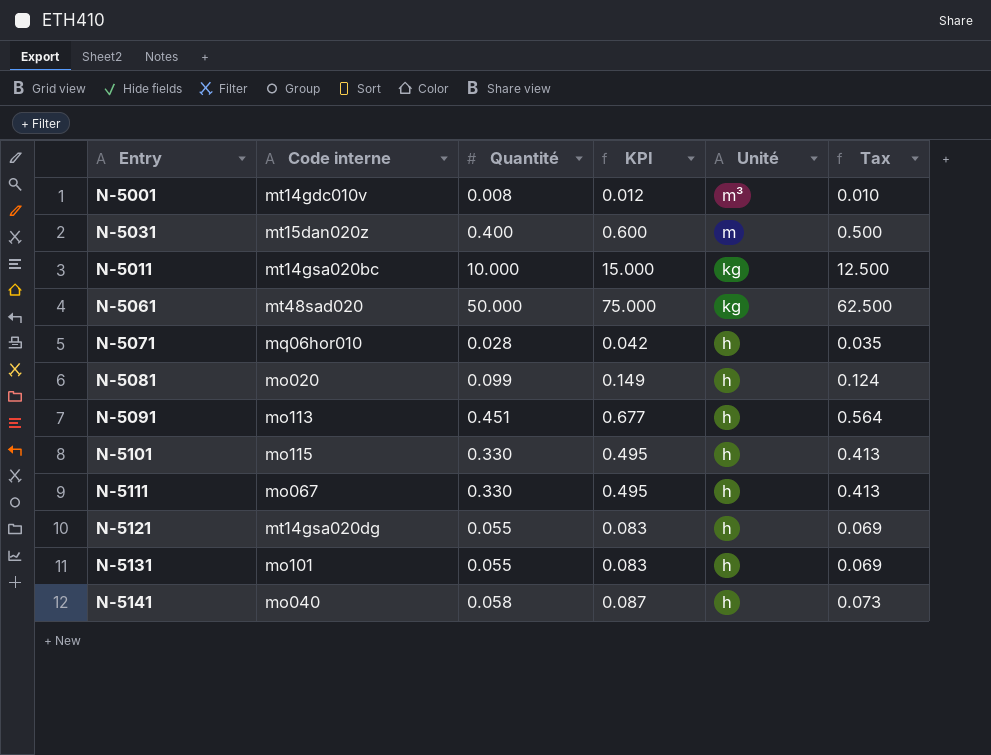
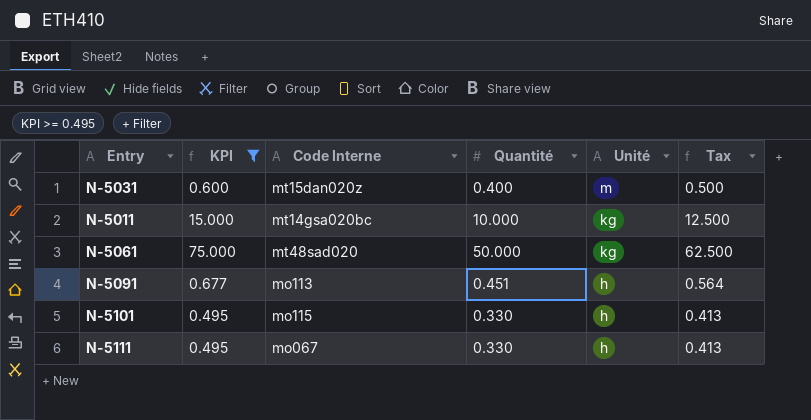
filter: none -> KPI >= 0.495
column KPI | position: 4 -> 2
column name: Code interne -> Code Interne

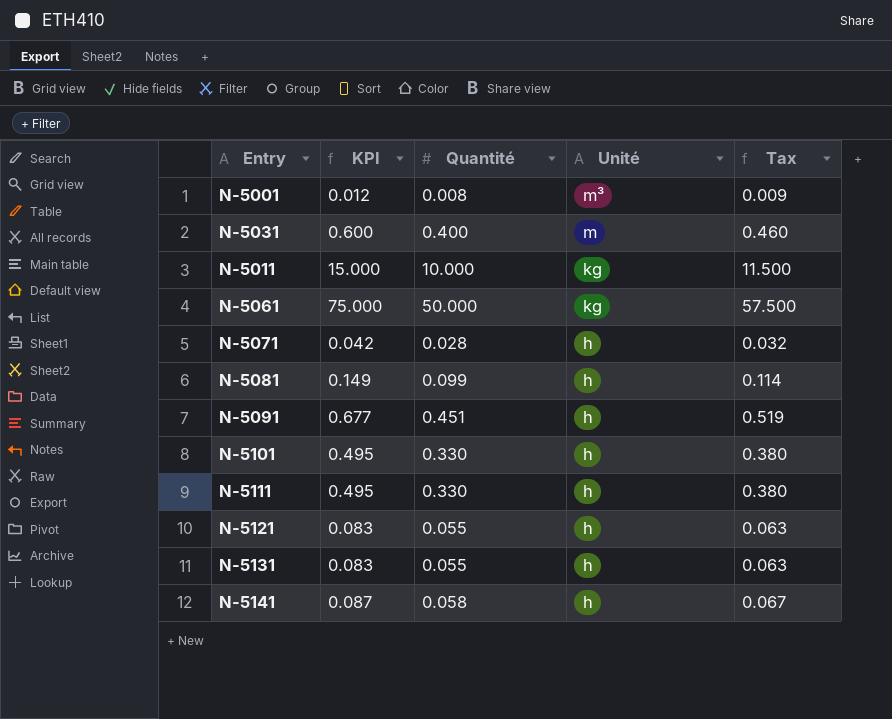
filter: KPI >= 0.495 -> none
column Code Interne | position: 3 -> none
column Tax | formula: [Quantité] * 1.25 -> [Quantité] * 1.15

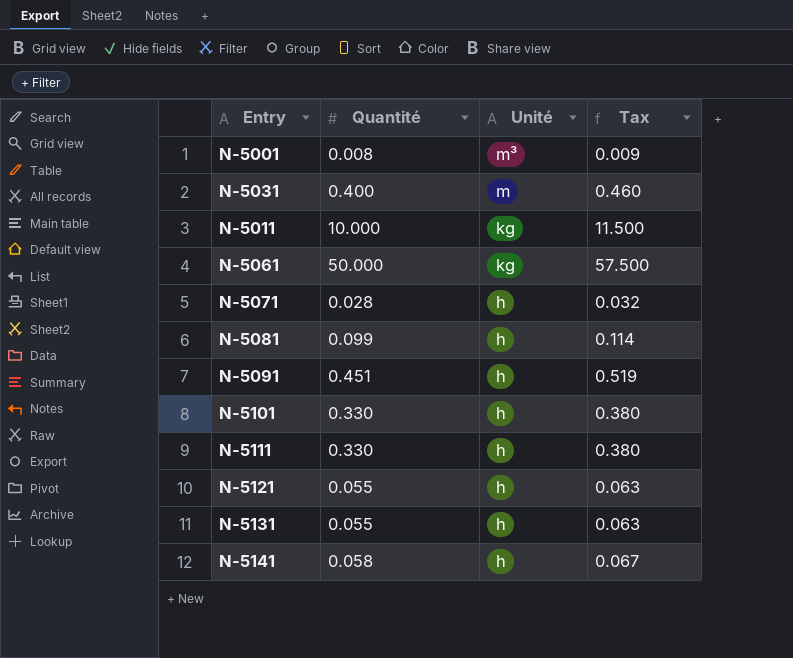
column KPI | formula: [Quantité] * 1.5 -> none

